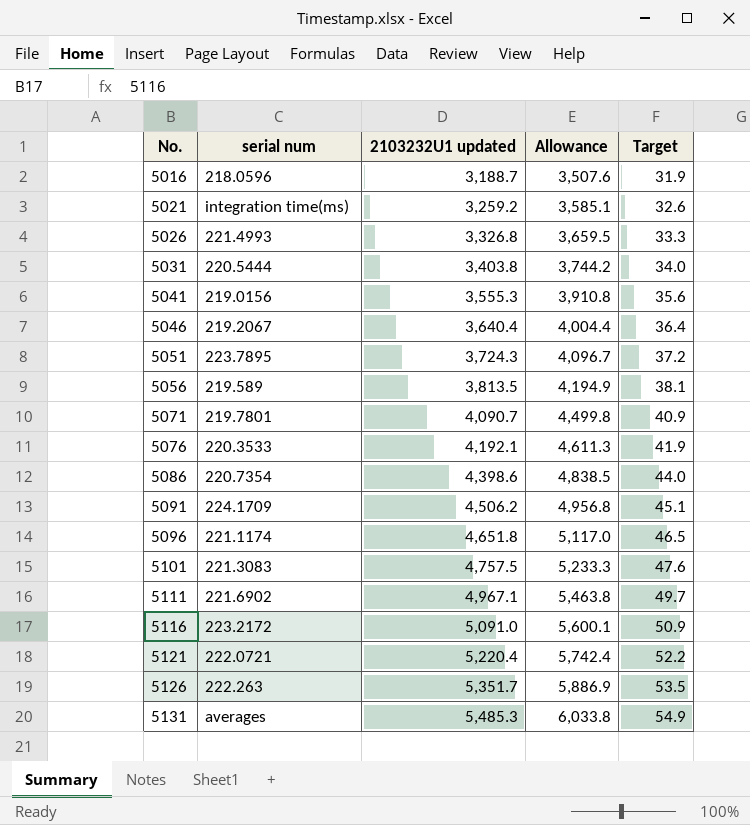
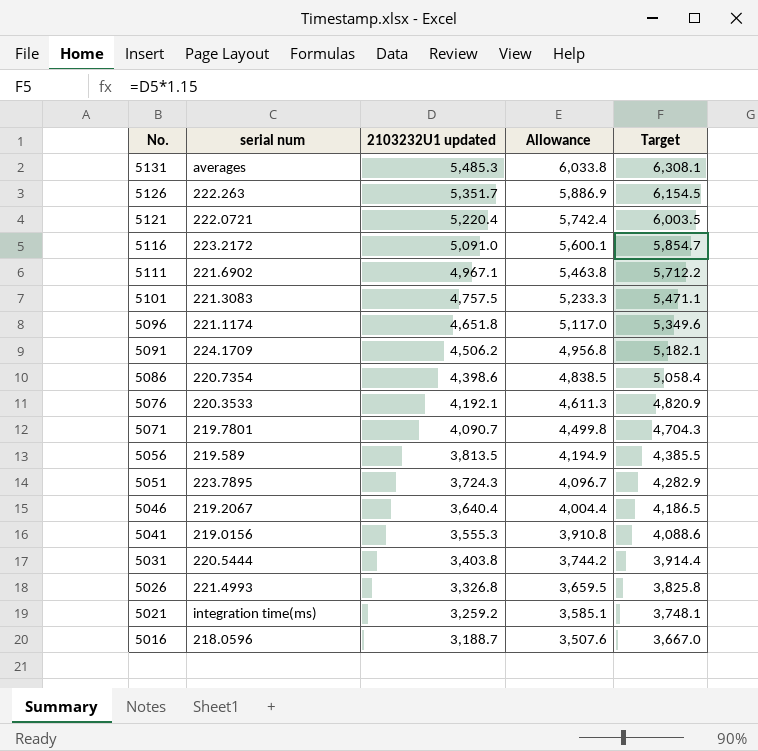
row order: No. ascending -> No. descending
column Target | formula: [2103232U1 updated] * 0.01 -> [2103232U1 updated] * 1.15

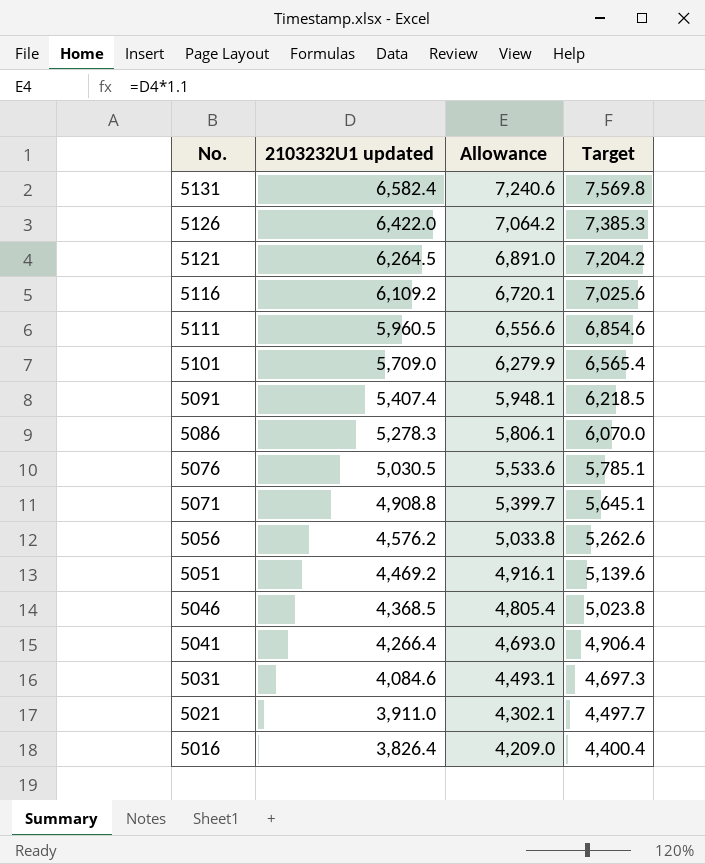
column serial num | position: 2 -> none
row 5096: 221.1174 | 4,651.8 | 5,117.0 | 5,349.6 -> none
row 5026: 221.4993 | 3,326.8 | 3,659.5 | 3,825.8 -> none
5131 | 2103232U1 updated: 5,485.3 -> 6,582.4
5131 | Allowance: 6,033.8 -> 7,240.6
5131 | Target: 6,308.1 -> 7,569.8
5126 | 2103232U1 updated: 5,351.7 -> 6,422.0
5126 | Allowance: 5,886.9 -> 7,064.2
5126 | Target: 6,154.5 -> 7,385.3
5121 | 2103232U1 updated: 5,220.4 -> 6,264.5
5121 | Allowance: 5,742.4 -> 6,891.0
5121 | Target: 6,003.5 -> 7,204.2
5116 | 2103232U1 updated: 5,091.0 -> 6,109.2
5116 | Allowance: 5,600.1 -> 6,720.1
5116 | Target: 5,854.7 -> 7,025.6
5111 | 2103232U1 updated: 4,967.1 -> 5,960.5
5111 | Allowance: 5,463.8 -> 6,556.6
5111 | Target: 5,712.2 -> 6,854.6
5101 | 2103232U1 updated: 4,757.5 -> 5,709.0
5101 | Allowance: 5,233.3 -> 6,279.9
5101 | Target: 5,471.1 -> 6,565.4
5091 | 2103232U1 updated: 4,506.2 -> 5,407.4
5091 | Allowance: 4,956.8 -> 5,948.1
5091 | Target: 5,182.1 -> 6,218.5
5086 | 2103232U1 updated: 4,398.6 -> 5,278.3
5086 | Allowance: 4,838.5 -> 5,806.1
5086 | Target: 5,058.4 -> 6,070.0
5076 | 2103232U1 updated: 4,192.1 -> 5,030.5
5076 | Allowance: 4,611.3 -> 5,533.6
5076 | Target: 4,820.9 -> 5,785.1
5071 | 2103232U1 updated: 4,090.7 -> 4,908.8
5071 | Allowance: 4,499.8 -> 5,399.7
5071 | Target: 4,704.3 -> 5,645.1
5056 | 2103232U1 updated: 3,813.5 -> 4,576.2
5056 | Allowance: 4,194.9 -> 5,033.8
5056 | Target: 4,385.5 -> 5,262.6
5051 | 2103232U1 updated: 3,724.3 -> 4,469.2
5051 | Allowance: 4,096.7 -> 4,916.1
5051 | Target: 4,282.9 -> 5,139.6
5046 | 2103232U1 updated: 3,640.4 -> 4,368.5
5046 | Allowance: 4,004.4 -> 4,805.4
5046 | Target: 4,186.5 -> 5,023.8
5041 | 2103232U1 updated: 3,555.3 -> 4,266.4
5041 | Allowance: 3,910.8 -> 4,693.0
5041 | Target: 4,088.6 -> 4,906.4
5031 | 2103232U1 updated: 3,403.8 -> 4,084.6
5031 | Allowance: 3,744.2 -> 4,493.1
5031 | Target: 3,914.4 -> 4,697.3
5021 | 2103232U1 updated: 3,259.2 -> 3,911.0
5021 | Allowance: 3,585.1 -> 4,302.1
5021 | Target: 3,748.1 -> 4,497.7
5016 | 2103232U1 updated: 3,188.7 -> 3,826.4
5016 | Allowance: 3,507.6 -> 4,209.0
5016 | Target: 3,667.0 -> 4,400.4

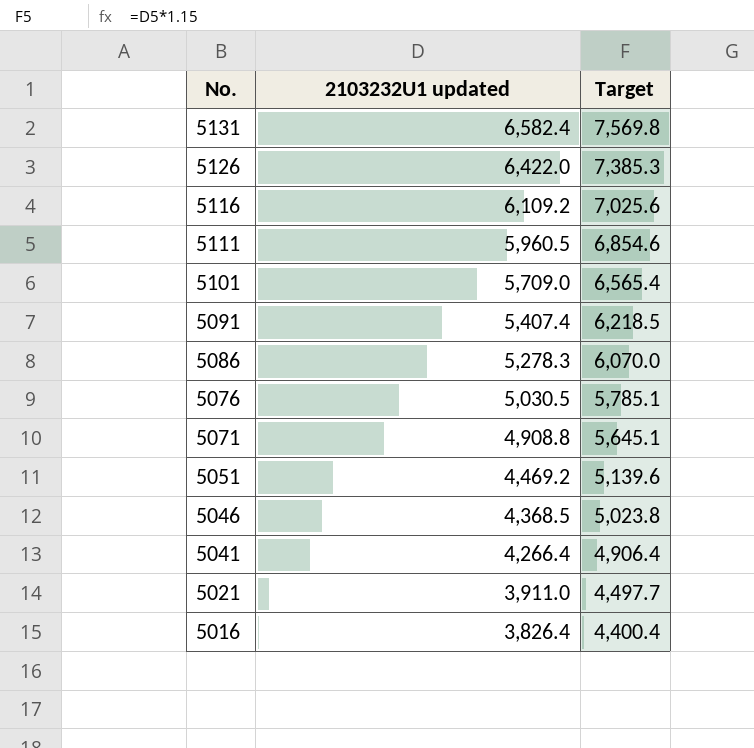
column Allowance | formula: [2103232U1 updated] * 1.1 -> none
row 5121: 6,264.5 | 6,891.0 | 7,204.2 -> none
row 5056: 4,576.2 | 5,033.8 | 5,262.6 -> none
row 5031: 4,084.6 | 4,493.1 | 4,697.3 -> none

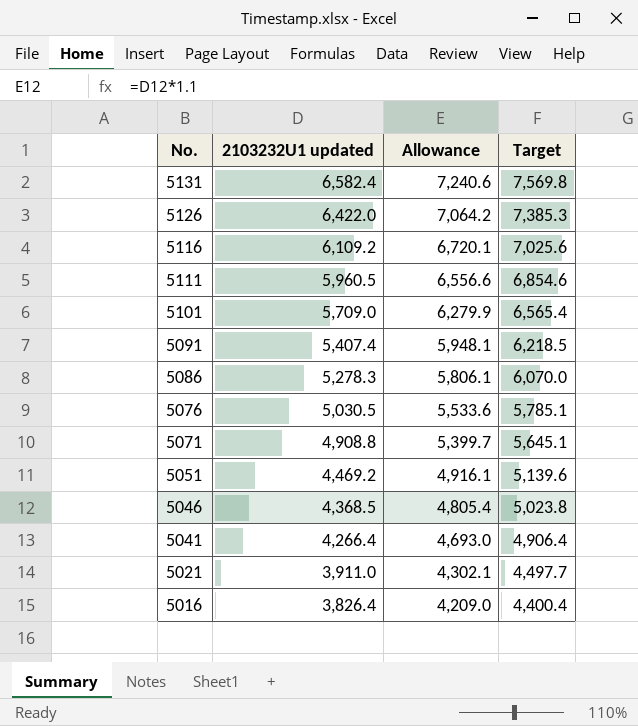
column Allowance | formula: none -> [2103232U1 updated] * 1.1

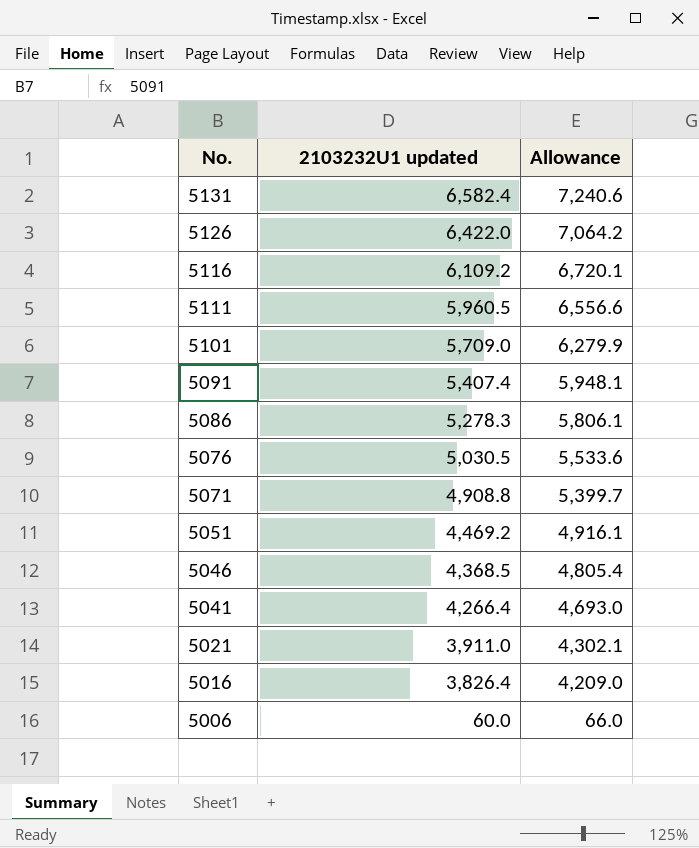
column Target | formula: [2103232U1 updated] * 1.15 -> none
row 5006: none -> 60.0 | 66.0

